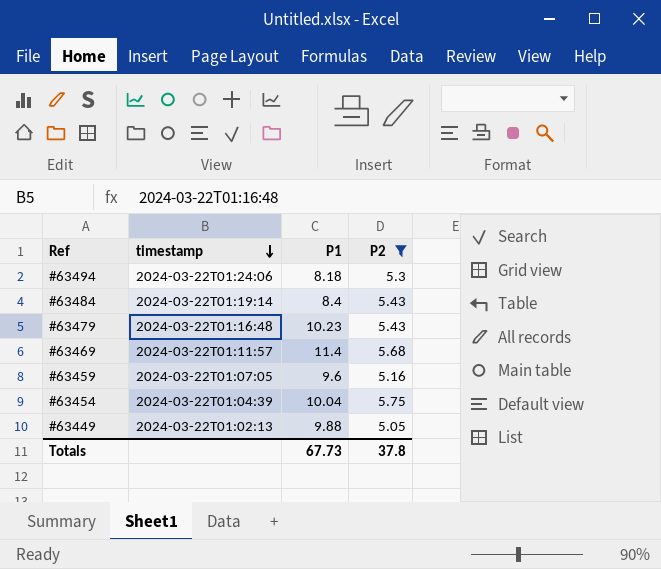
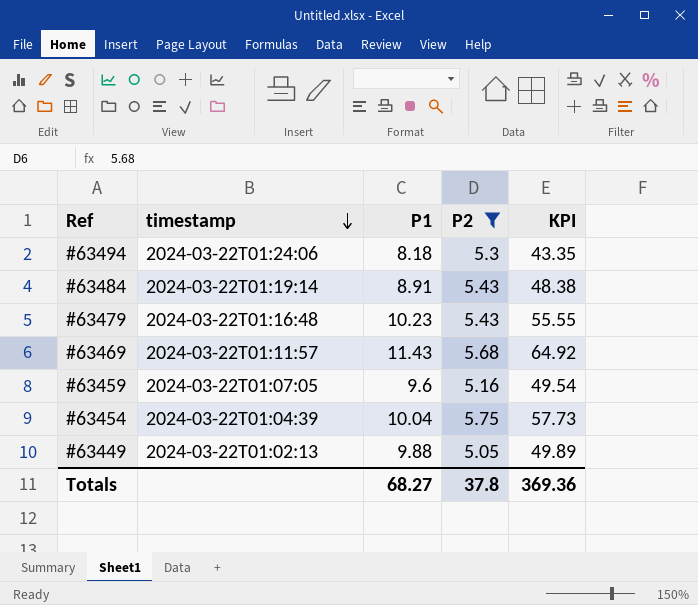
column KPI | formula: none -> [P1] * [P2]
#63484 | P1: 8.4 -> 8.91
#63469 | P1: 11.4 -> 11.43
Totals | P1: 67.73 -> 68.27

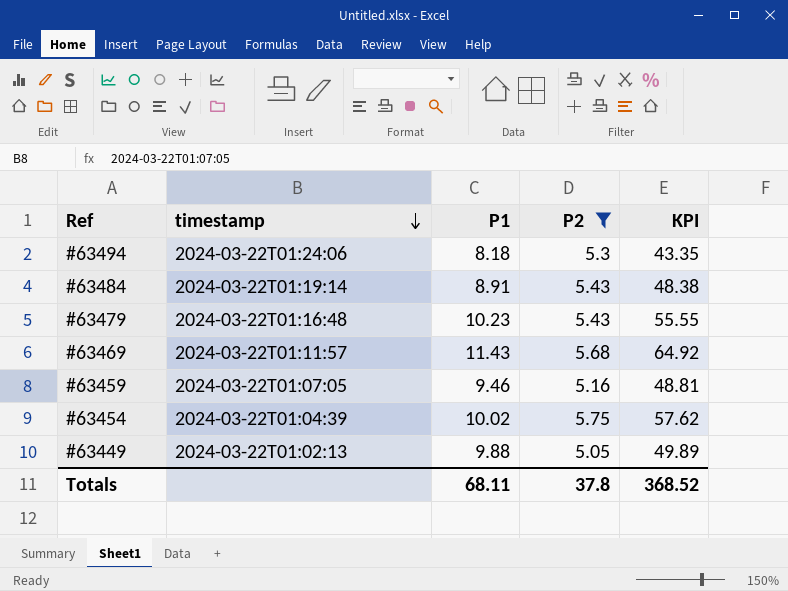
#63459 | P1: 9.6 -> 9.46
#63459 | KPI: 49.54 -> 48.81
#63454 | P1: 10.04 -> 10.02
#63454 | KPI: 57.73 -> 57.62
Totals | P1: 68.27 -> 68.11
Totals | KPI: 369.36 -> 368.52

